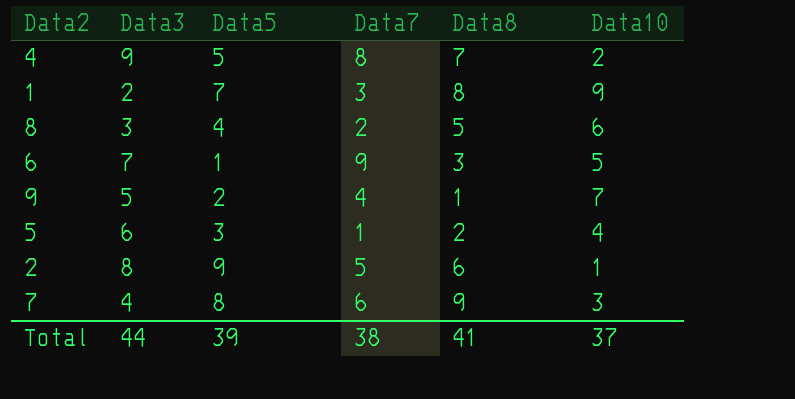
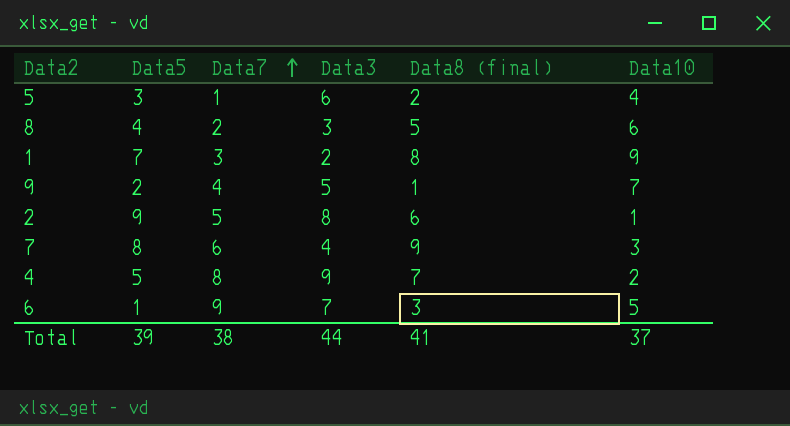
row order: none -> Data7 ascending
column Data3 | position: 2 -> 4
column name: Data8 -> Data8 (final)

